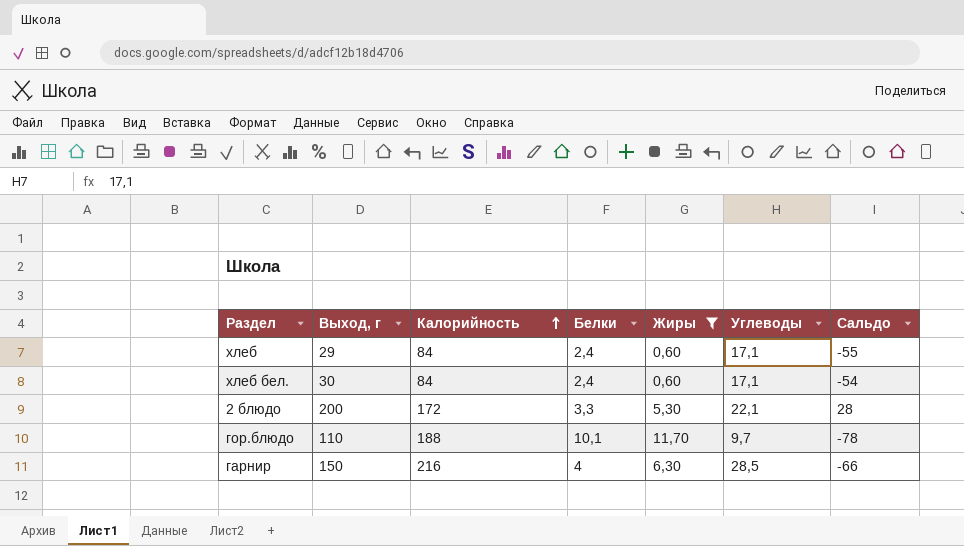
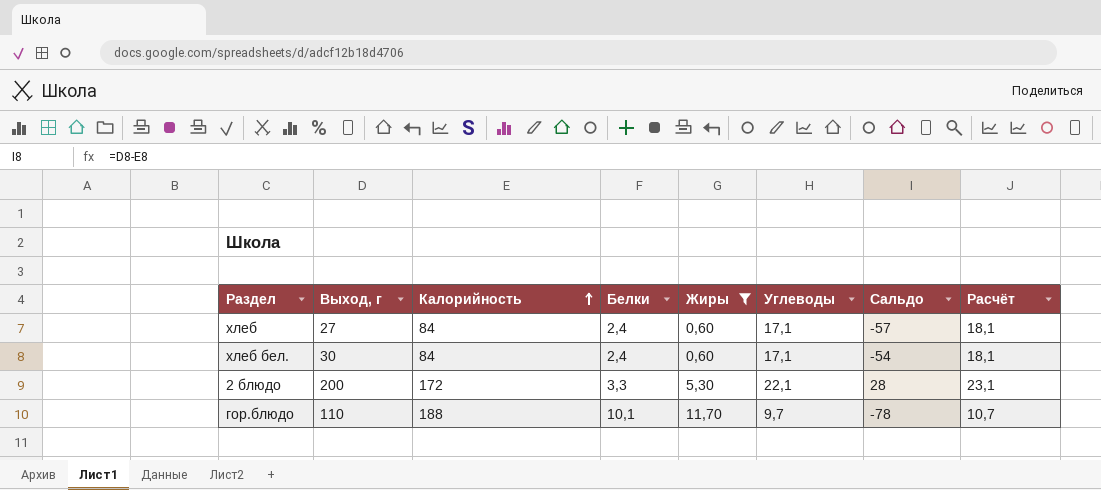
column Расчёт | formula: none -> [Углеводы] + 1
row гарнир: 150 | 216 | 4 | 6,30 | 28,5 | -66 -> none
хлеб | Выход, г: 29 -> 27
хлеб | Сальдо: -55 -> -57

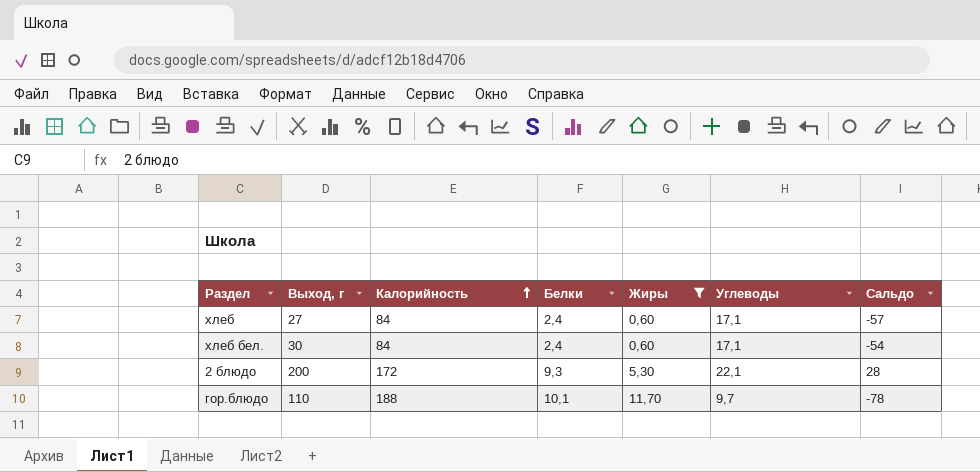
column Расчёт | formula: [Углеводы] + 1 -> none
2 блюдо | Белки: 3,3 -> 9,3

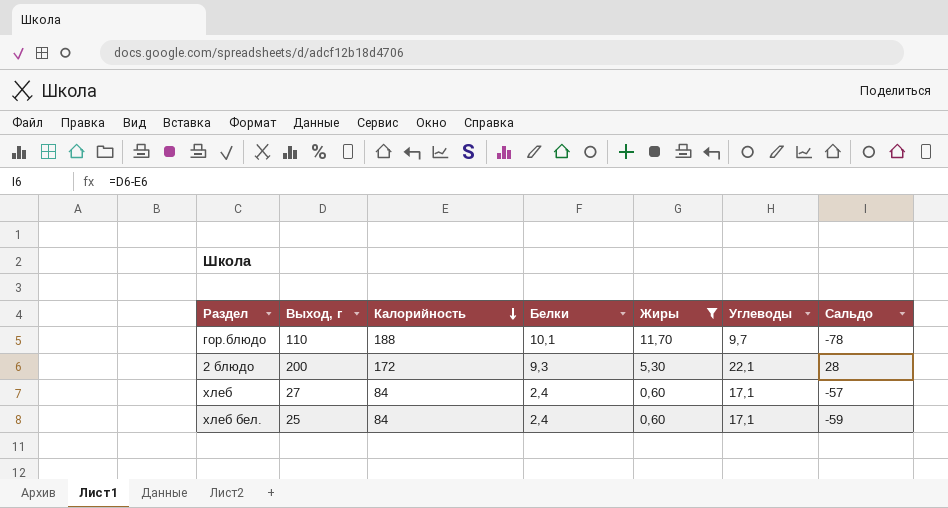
row order: Калорийность ascending -> Калорийность descending
хлеб бел. | Выход, г: 30 -> 25
хлеб бел. | Сальдо: -54 -> -59

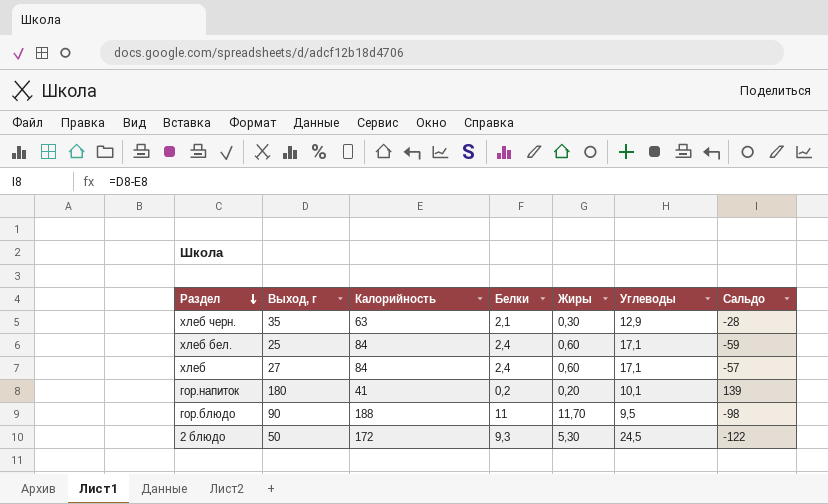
filter: Жиры >= 0,60 -> none
row order: Калорийность descending -> Раздел descending
гор.блюдо | Выход, г: 110 -> 90
гор.блюдо | Белки: 10,1 -> 11
гор.блюдо | Углеводы: 9,7 -> 9,5
гор.блюдо | Сальдо: -78 -> -98
2 блюдо | Выход, г: 200 -> 50
2 блюдо | Углеводы: 22,1 -> 24,5
2 блюдо | Сальдо: 28 -> -122

